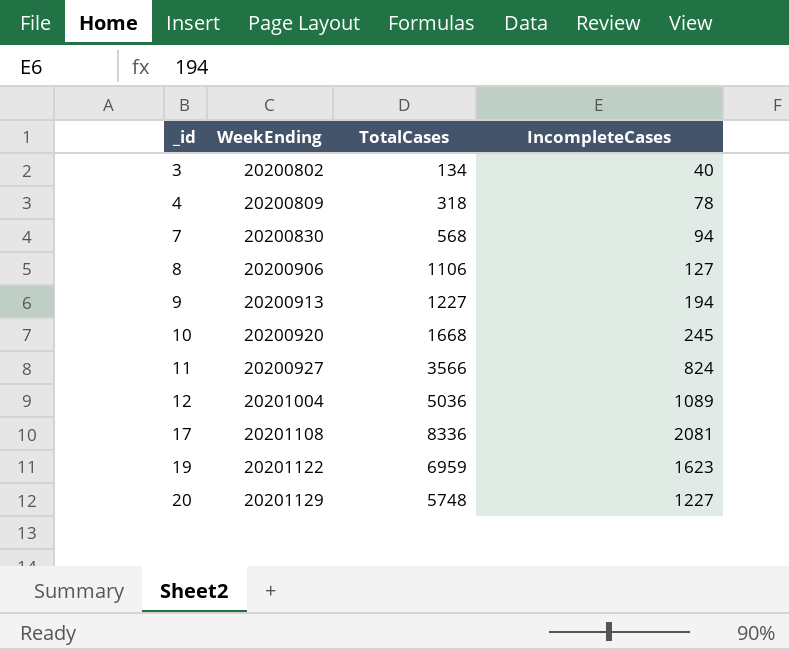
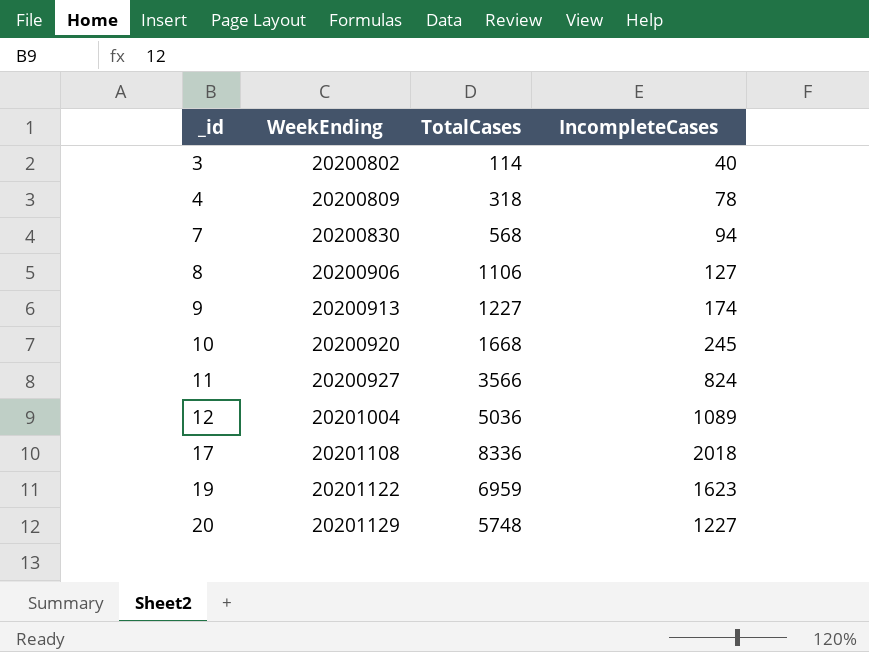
3 | TotalCases: 134 -> 114
9 | IncompleteCases: 194 -> 174
17 | IncompleteCases: 2081 -> 2018

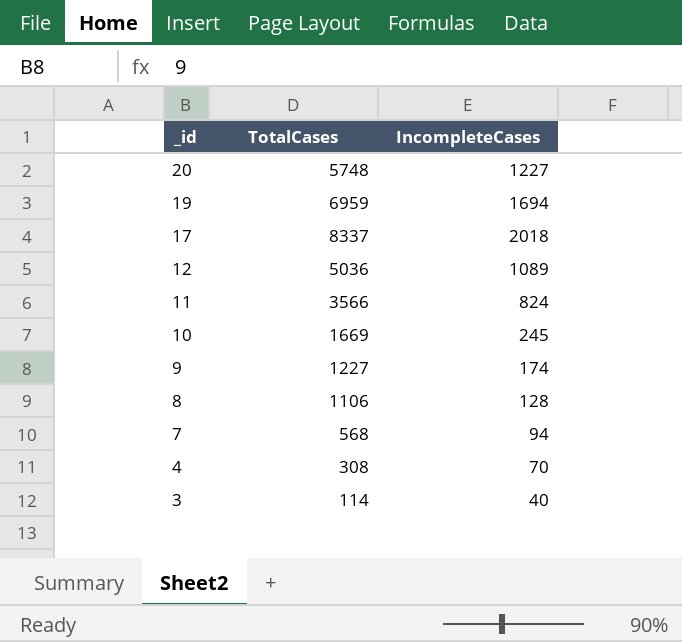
row order: _id ascending -> _id descending
column WeekEnding | position: 2 -> none
19 | IncompleteCases: 1623 -> 1694
17 | TotalCases: 8336 -> 8337
10 | TotalCases: 1668 -> 1669
8 | IncompleteCases: 127 -> 128
4 | TotalCases: 318 -> 308
4 | IncompleteCases: 78 -> 70

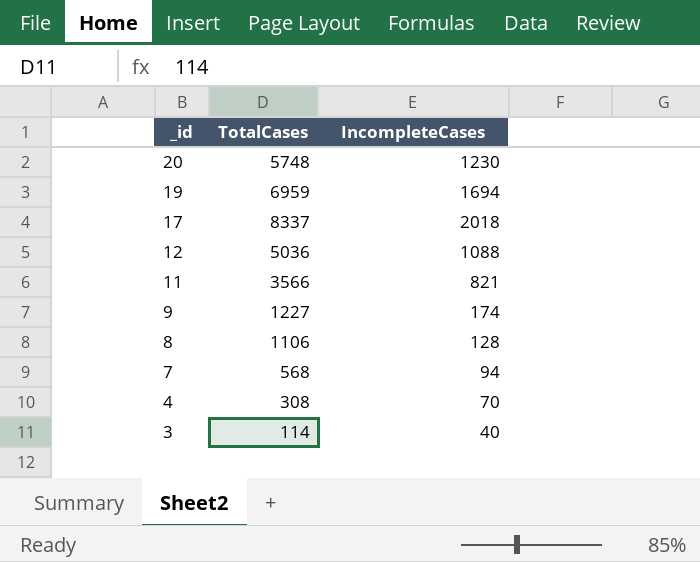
row 10: 1669 | 245 -> none
20 | IncompleteCases: 1227 -> 1230
12 | IncompleteCases: 1089 -> 1088
11 | IncompleteCases: 824 -> 821

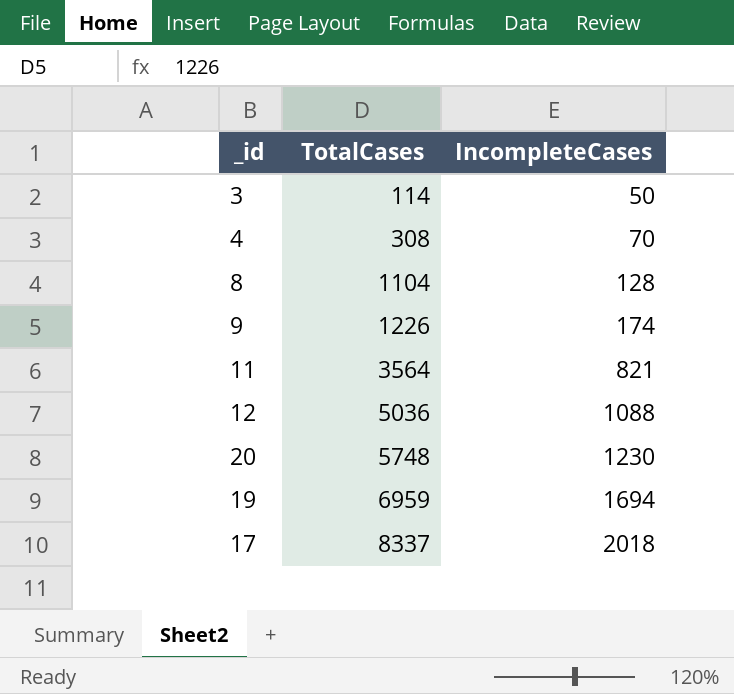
row order: _id descending -> TotalCases ascending
row 7: 568 | 94 -> none
3 | IncompleteCases: 40 -> 50
8 | TotalCases: 1106 -> 1104
9 | TotalCases: 1227 -> 1226
11 | TotalCases: 3566 -> 3564

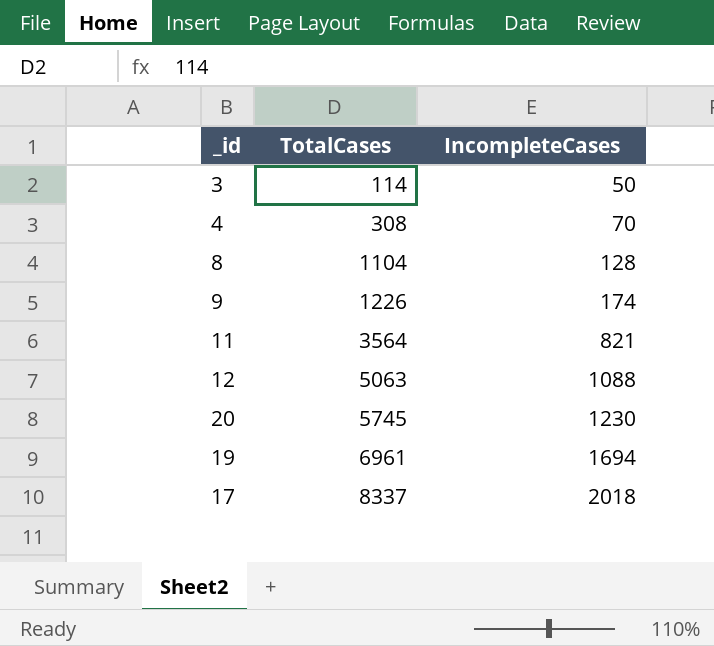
12 | TotalCases: 5036 -> 5063
20 | TotalCases: 5748 -> 5745
19 | TotalCases: 6959 -> 6961

